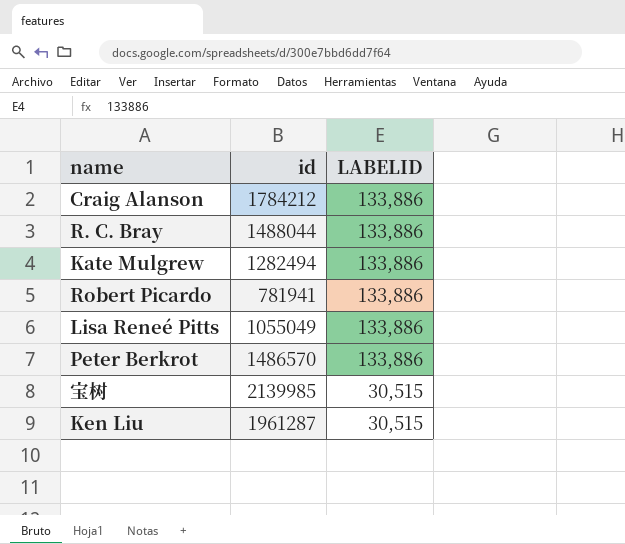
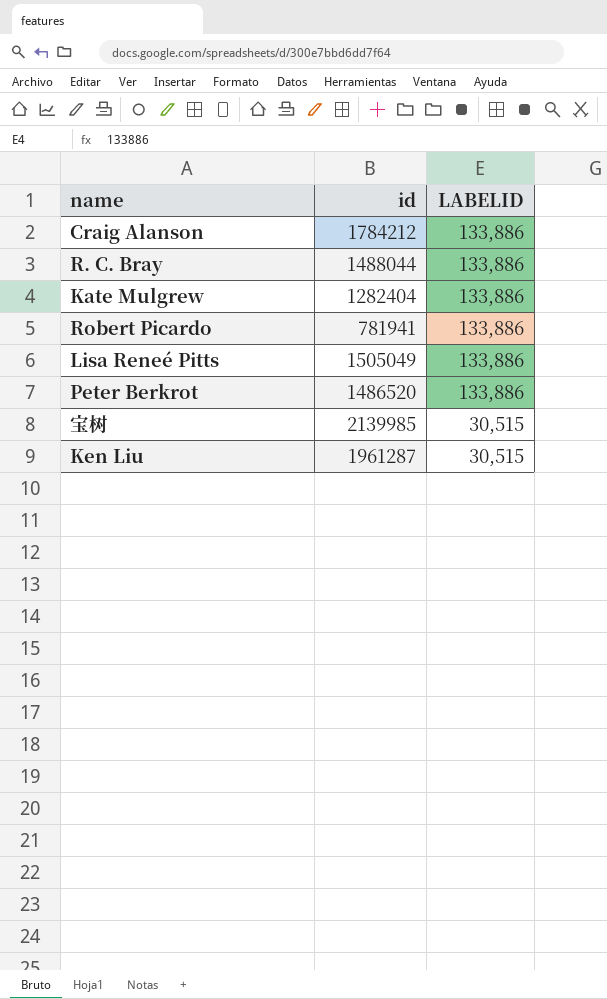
Kate Mulgrew | id: 1282494 -> 1282404
Lisa Reneé Pitts | id: 1055049 -> 1505049
Peter Berkrot | id: 1486570 -> 1486520

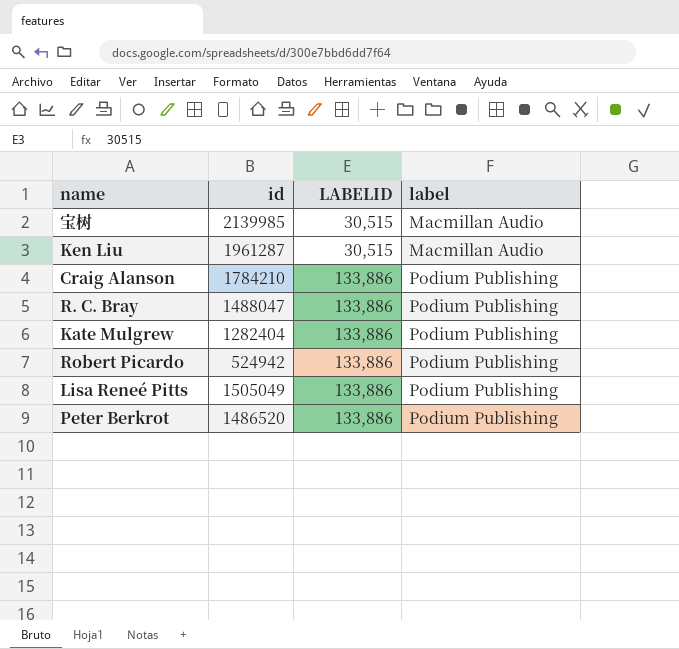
row order: LABELID descending -> LABELID ascending
column label | position: none -> 4
Craig Alanson | id: 1784212 -> 1784210
R. C. Bray | id: 1488044 -> 1488047
Robert Picardo | id: 781941 -> 524942

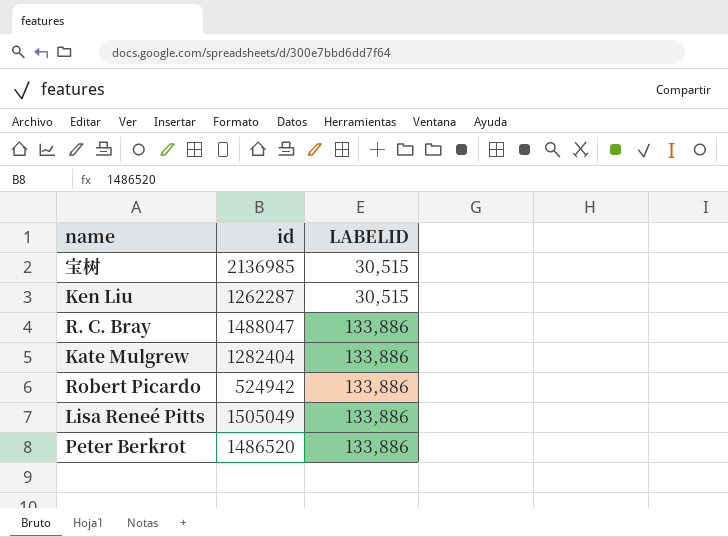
column label | position: 4 -> none
row Craig Alanson: 1784210 | 133,886 | Podium Publishing -> none
宝树 | id: 2139985 -> 2136985
Ken Liu | id: 1961287 -> 1262287

